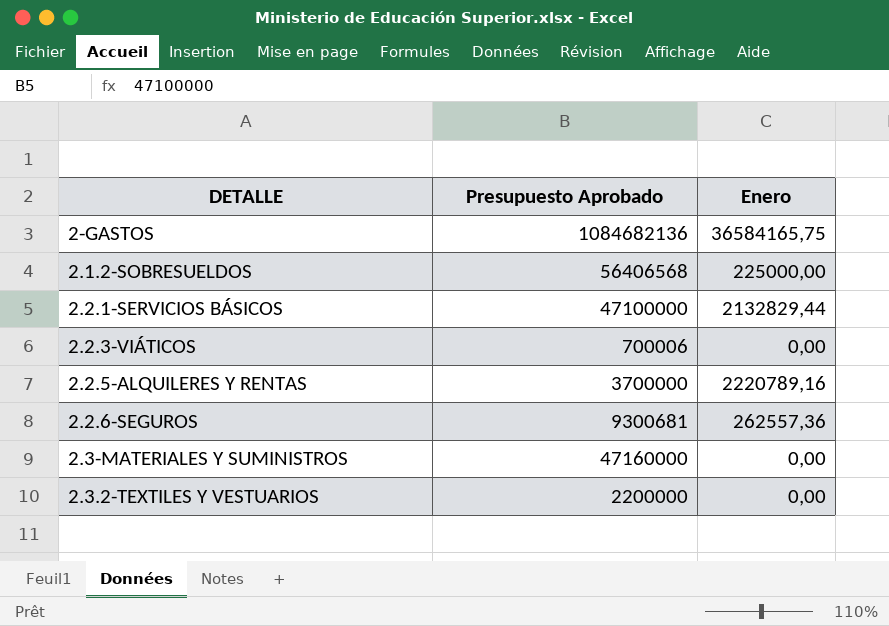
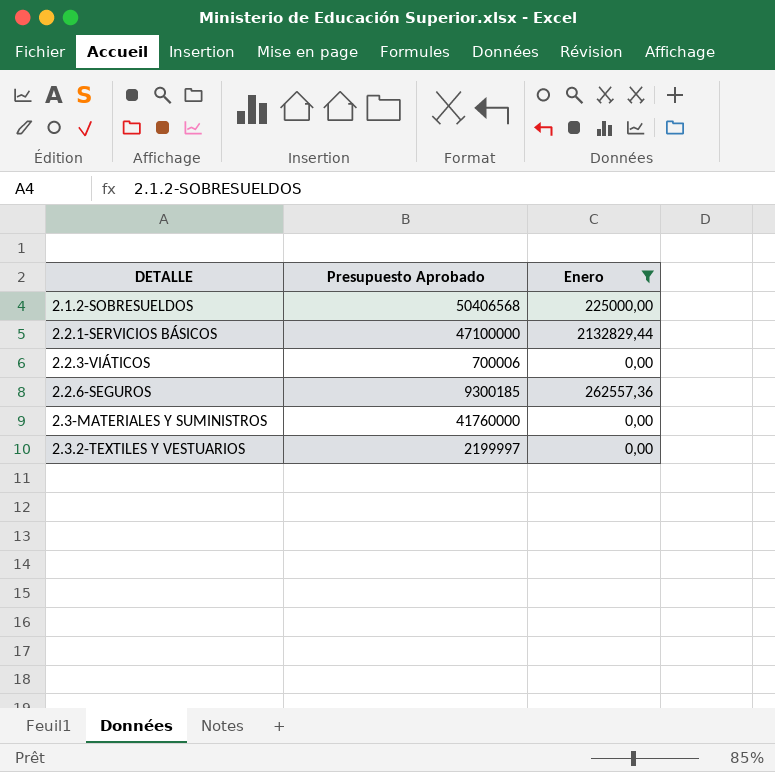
filter: none -> Enero <= 2132829,44
2.1.2-SOBRESUELDOS | Presupuesto Aprobado: 56406568 -> 50406568
2.2.6-SEGUROS | Presupuesto Aprobado: 9300681 -> 9300185
2.3-MATERIALES Y SUMINISTROS | Presupuesto Aprobado: 47160000 -> 41760000
2.3.2-TEXTILES Y VESTUARIOS | Presupuesto Aprobado: 2200000 -> 2199997

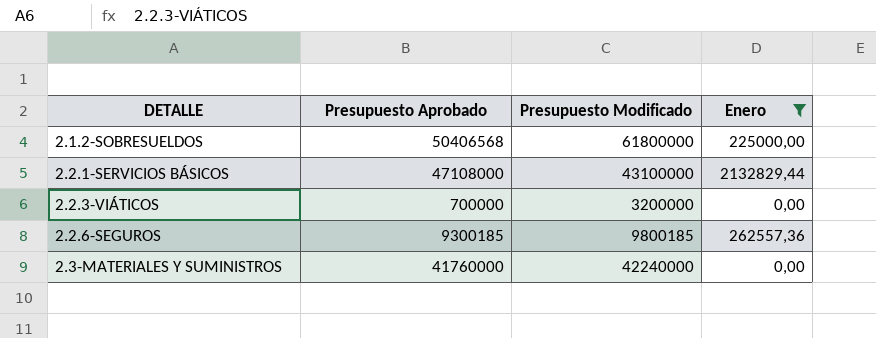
column Presupuesto Modificado | position: none -> 3
row 2.3.2-TEXTILES Y VESTUARIOS: 2199997 | 0,00 -> none
2.2.1-SERVICIOS BÁSICOS | Presupuesto Aprobado: 47100000 -> 47108000
2.2.3-VIÁTICOS | Presupuesto Aprobado: 700006 -> 700000

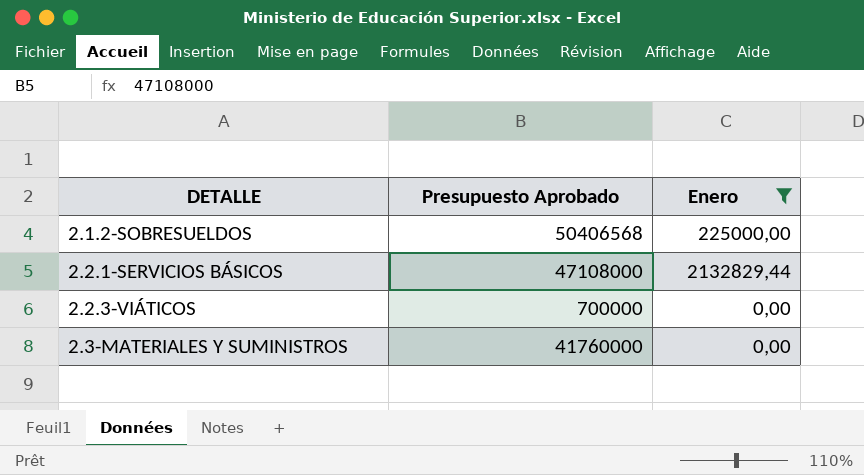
column Presupuesto Modificado | position: 3 -> none
row 2.2.6-SEGUROS: 9300185 | 9800185 | 262557,36 -> none

